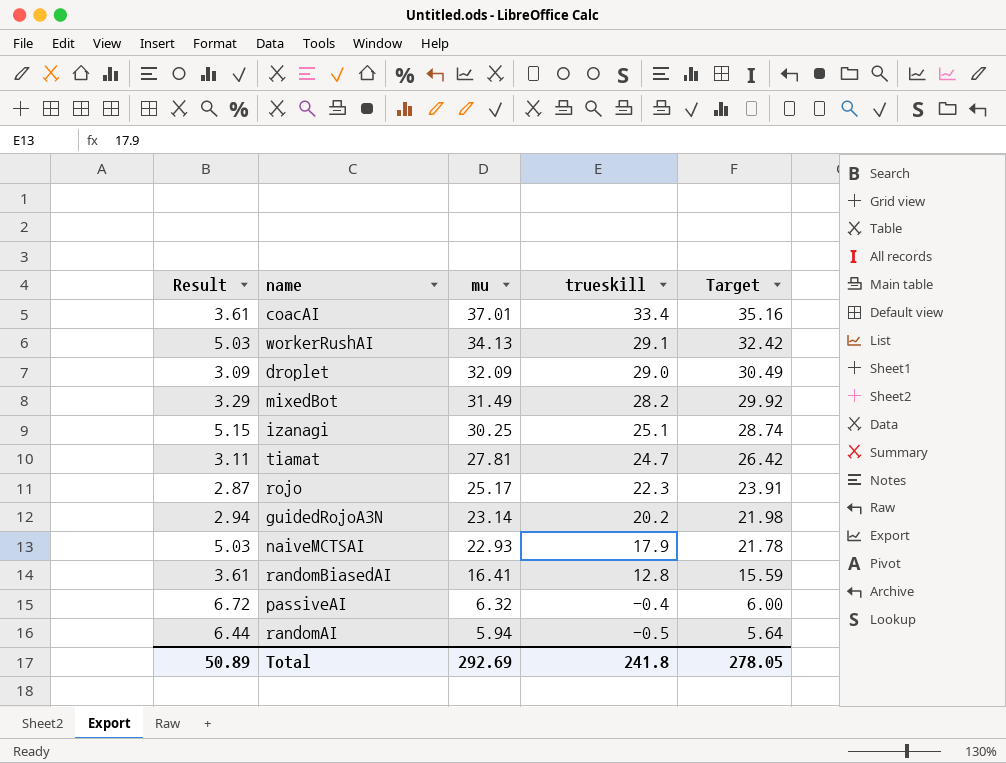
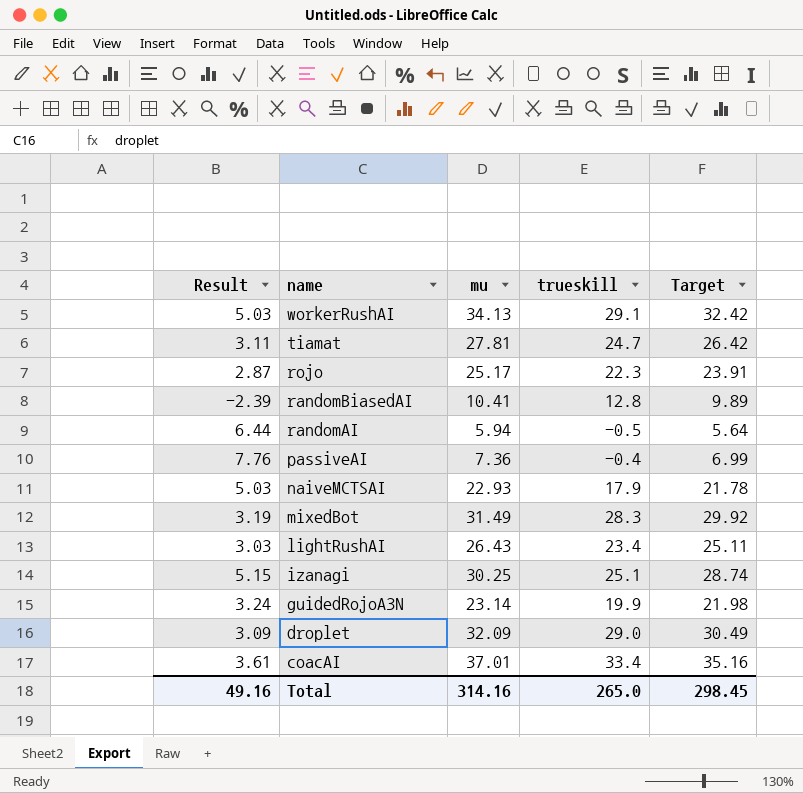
row order: mu descending -> name descending
randomBiasedAI | Result: 3.61 -> -2.39
randomBiasedAI | mu: 16.41 -> 10.41
randomBiasedAI | Target: 15.59 -> 9.89
passiveAI | Result: 6.72 -> 7.76
passiveAI | mu: 6.32 -> 7.36
passiveAI | Target: 6.00 -> 6.99
mixedBot | Result: 3.29 -> 3.19
mixedBot | trueskill: 28.2 -> 28.3
row lightRushAI: none -> 3.03 | 26.43 | 23.4 | 25.11
guidedRojoA3N | Result: 2.94 -> 3.24
guidedRojoA3N | trueskill: 20.2 -> 19.9
Total | Result: 50.89 -> 49.16
Total | mu: 292.69 -> 314.16
Total | trueskill: 241.8 -> 265.0
Total | Target: 278.05 -> 298.45

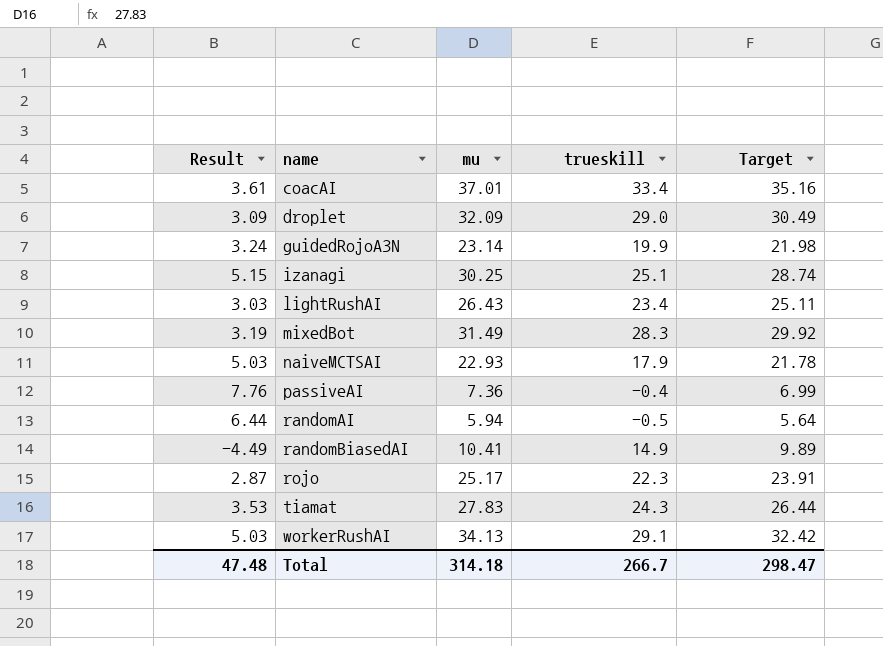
row order: name descending -> name ascending
randomBiasedAI | Result: -2.39 -> -4.49
randomBiasedAI | trueskill: 12.8 -> 14.9
tiamat | Result: 3.11 -> 3.53
tiamat | mu: 27.81 -> 27.83
tiamat | trueskill: 24.7 -> 24.3
tiamat | Target: 26.42 -> 26.44
Total | Result: 49.16 -> 47.48
Total | mu: 314.16 -> 314.18
Total | trueskill: 265.0 -> 266.7
Total | Target: 298.45 -> 298.47

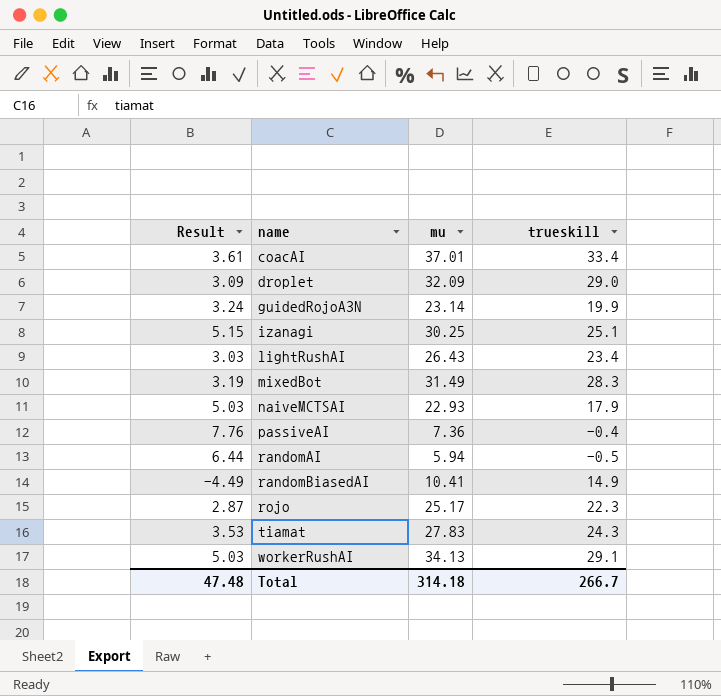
column Target | formula: [mu] * 0.95 -> none

